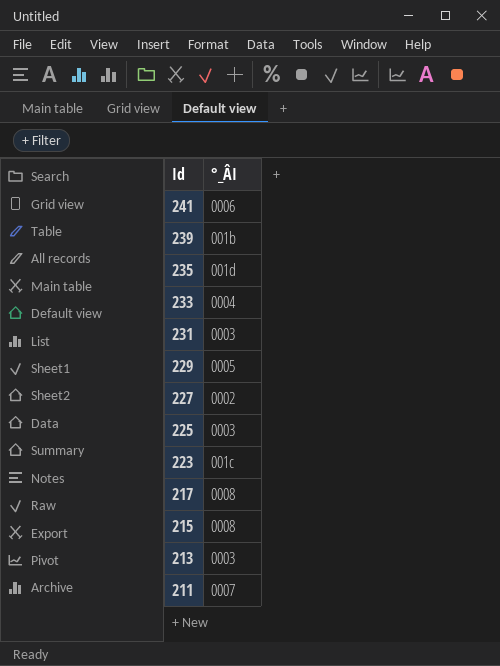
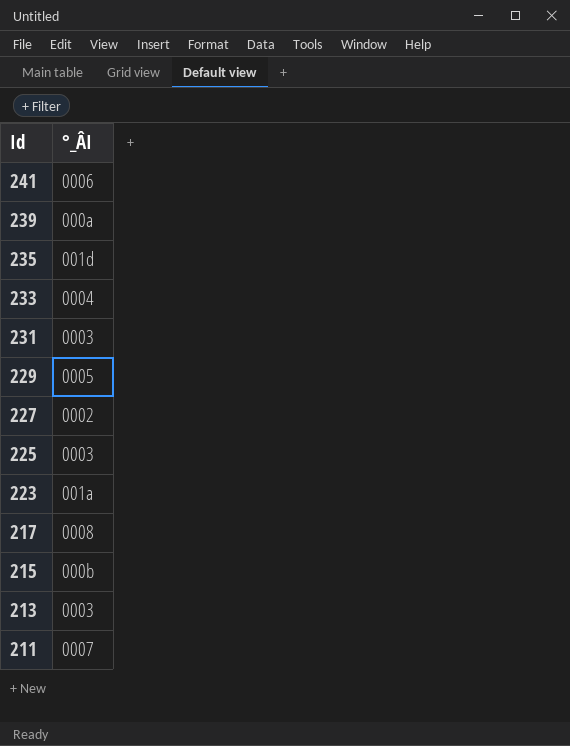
239 | °_ÂI: 001b -> 000a
223 | °_ÂI: 001c -> 001a
215 | °_ÂI: 0008 -> 000b

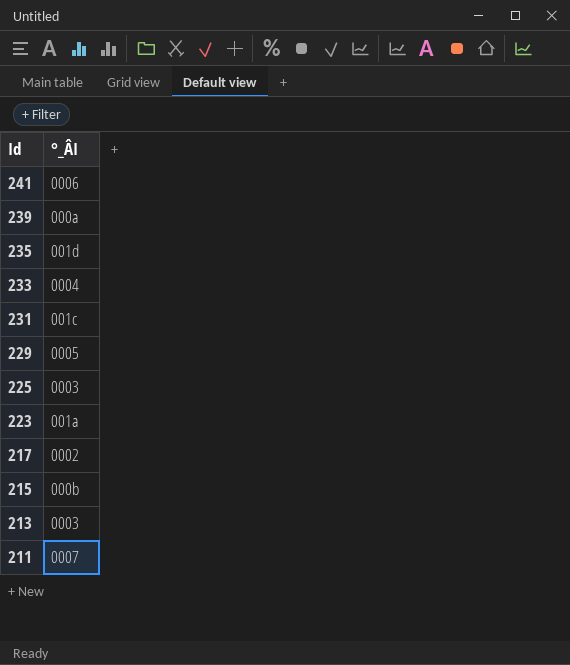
row 227: 0002 -> none
231 | °_ÂI: 0003 -> 001c
217 | °_ÂI: 0008 -> 0002

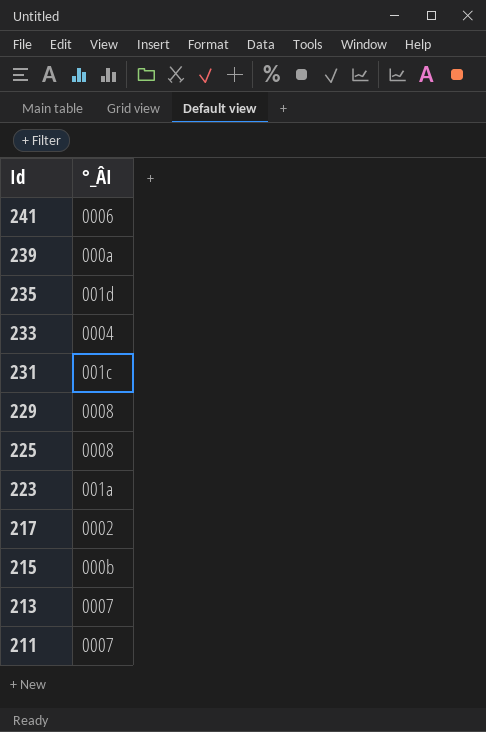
229 | °_ÂI: 0005 -> 0008
225 | °_ÂI: 0003 -> 0008
213 | °_ÂI: 0003 -> 0007

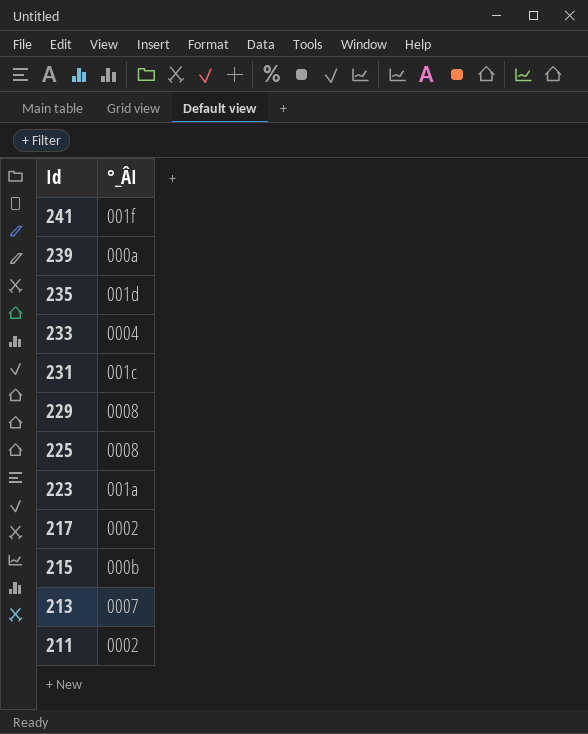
241 | °_ÂI: 0006 -> 001f
211 | °_ÂI: 0007 -> 0002

